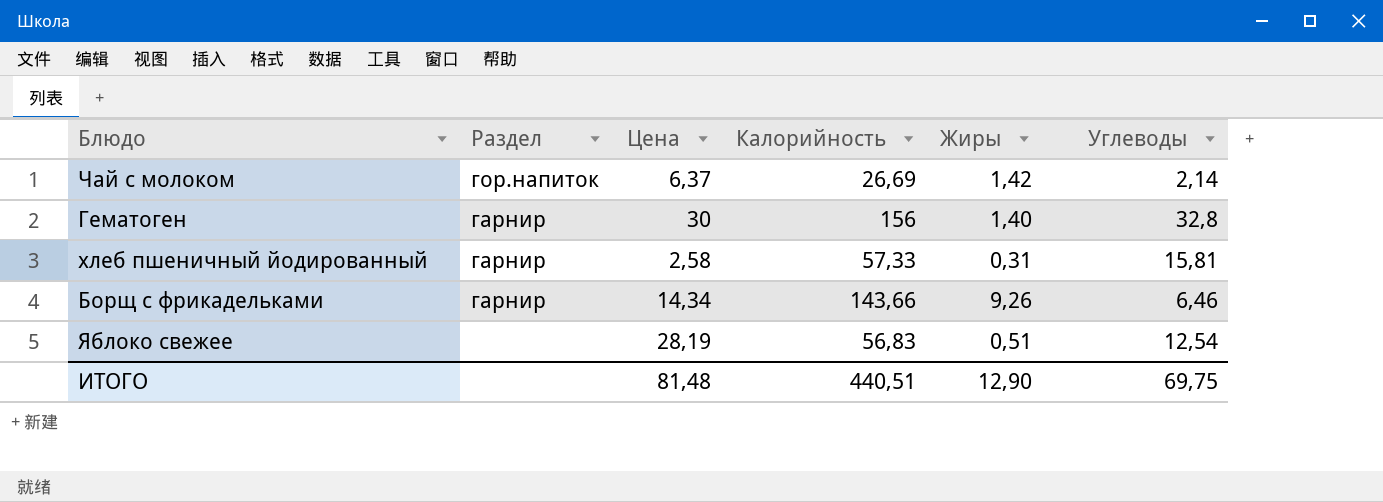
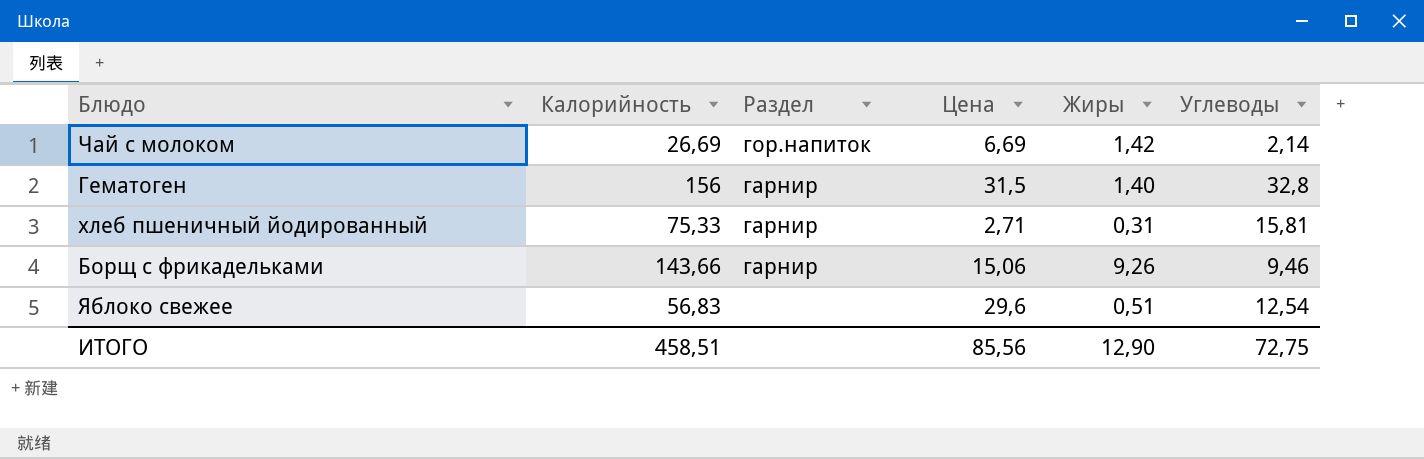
column Калорийность | position: 4 -> 2
Чай с молоком | Цена: 6,37 -> 6,69
Гематоген | Цена: 30 -> 31,5
хлеб пшеничный йодированный | Калорийность: 57,33 -> 75,33
хлеб пшеничный йодированный | Цена: 2,58 -> 2,71
Борщ с фрикадельками | Цена: 14,34 -> 15,06
Борщ с фрикадельками | Углеводы: 6,46 -> 9,46
Яблоко свежее | Цена: 28,19 -> 29,6
ИТОГО | Калорийность: 440,51 -> 458,51
ИТОГО | Цена: 81,48 -> 85,56
ИТОГО | Углеводы: 69,75 -> 72,75

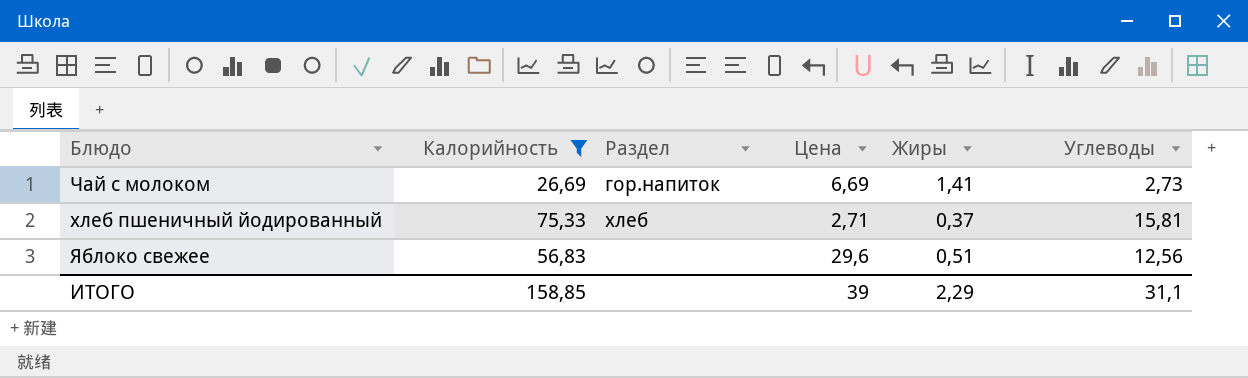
filter: none -> Калорийность <= 75,33
Чай с молоком | Жиры: 1,42 -> 1,41
Чай с молоком | Углеводы: 2,14 -> 2,73
хлеб пшеничный йодированный | Раздел: гарнир -> хлеб
хлеб пшеничный йодированный | Жиры: 0,31 -> 0,37
Яблоко свежее | Углеводы: 12,54 -> 12,56
ИТОГО | Калорийность: 458,51 -> 158,85
ИТОГО | Цена: 85,56 -> 39
ИТОГО | Жиры: 12,90 -> 2,29
ИТОГО | Углеводы: 72,75 -> 31,1

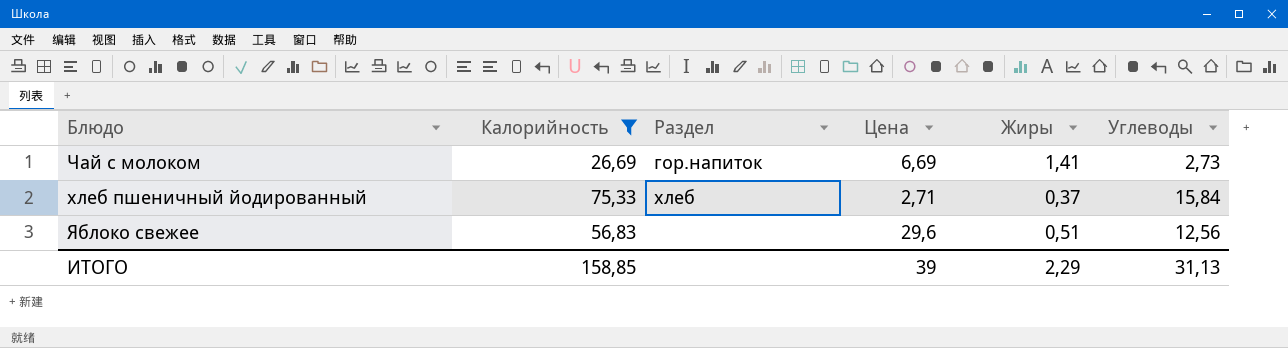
хлеб пшеничный йодированный | Углеводы: 15,81 -> 15,84
ИТОГО | Углеводы: 31,1 -> 31,13

